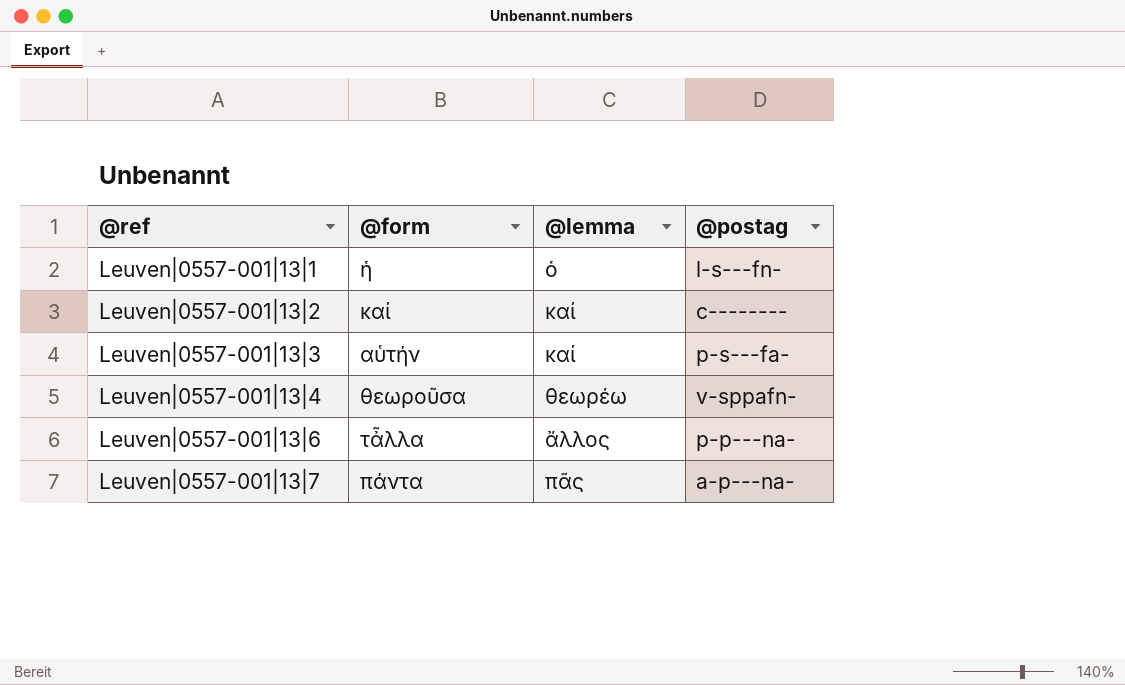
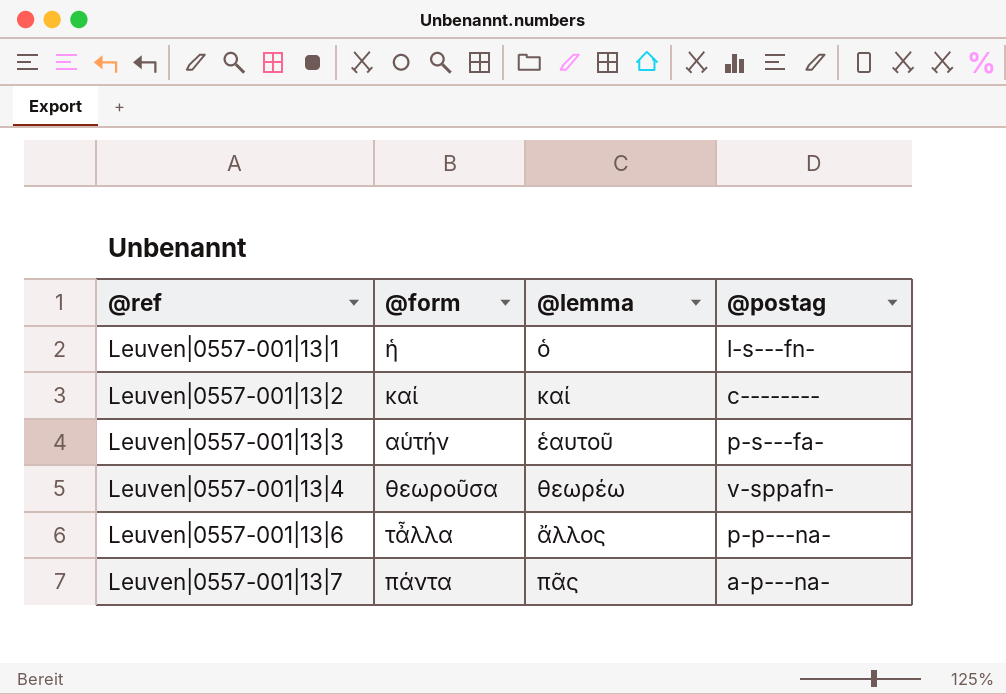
Leuven|0557-001|13|3 | @lemma: καί -> ἑαυτοῦ

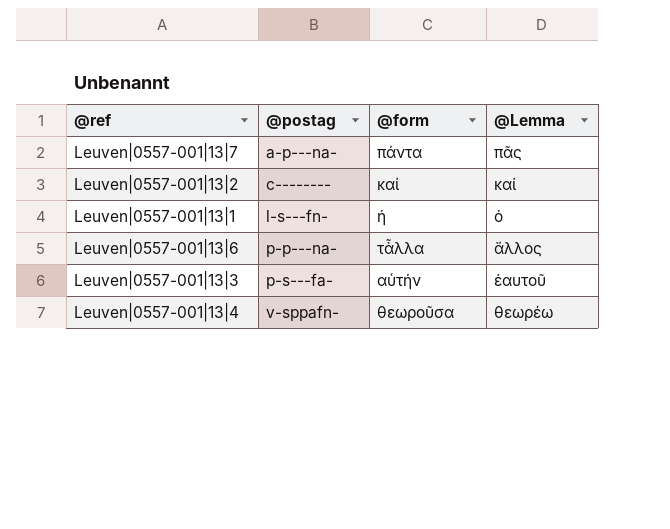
row order: @ref ascending -> @postag ascending
column @postag | position: 4 -> 2
column name: @lemma -> @Lemma

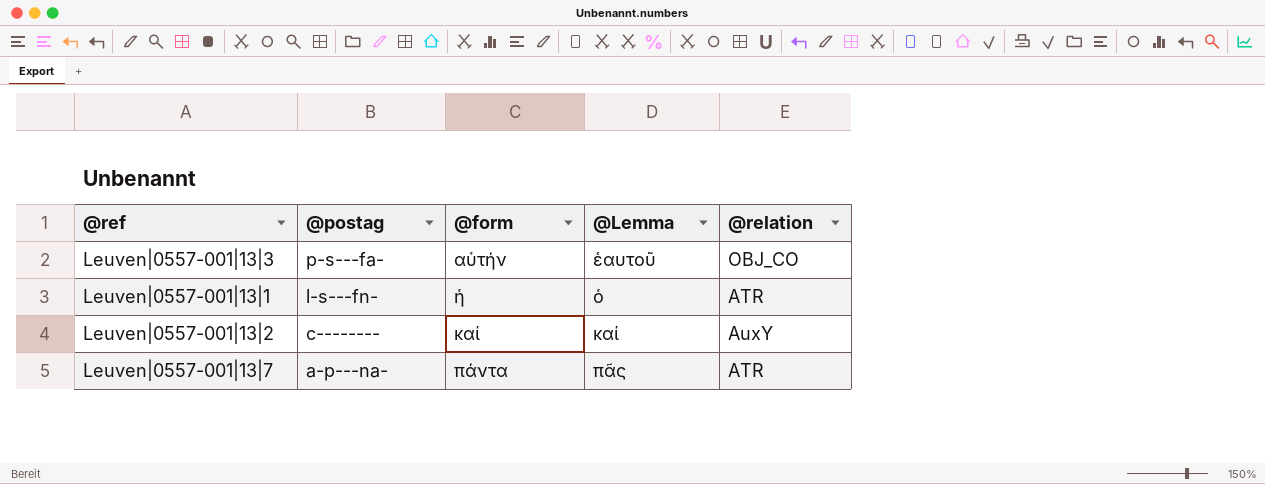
row order: @postag ascending -> @postag descending
column @relation | position: none -> 5
row Leuven|0557-001|13|6: p-p---na- | τἆλλα | ἄλλος -> none
row Leuven|0557-001|13|4: v-sppafn- | θεωροῦσα | θεωρέω -> none

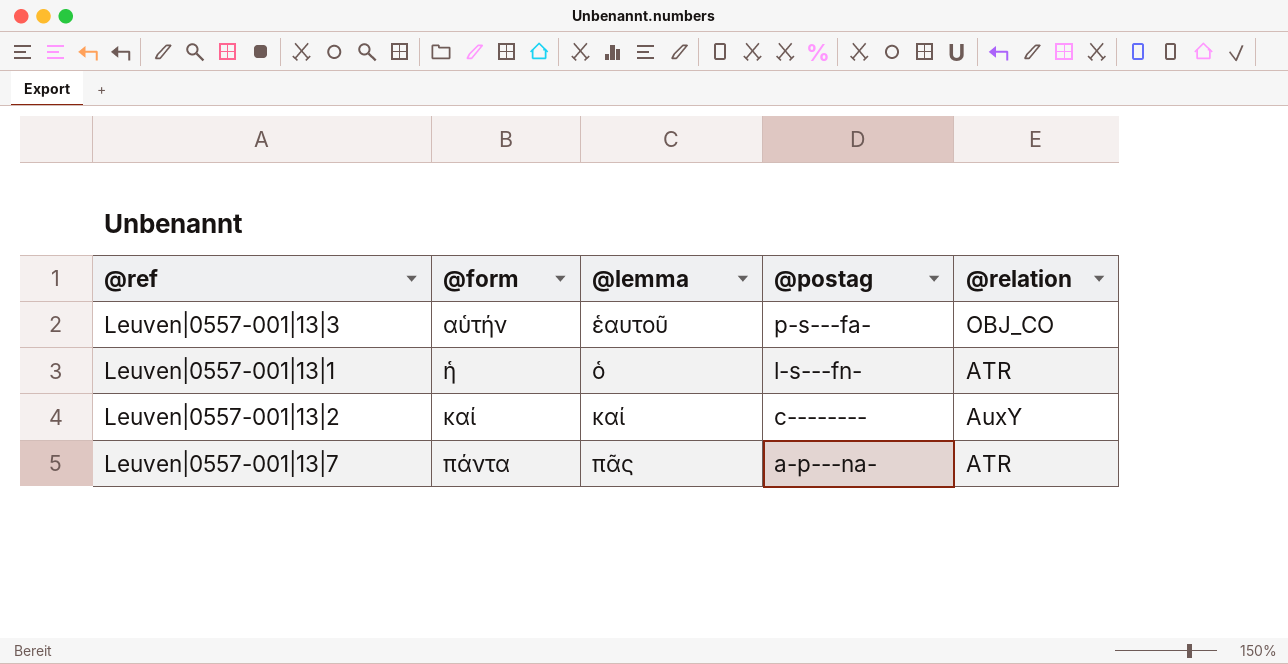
column name: @Lemma -> @lemma
column @postag | position: 2 -> 4

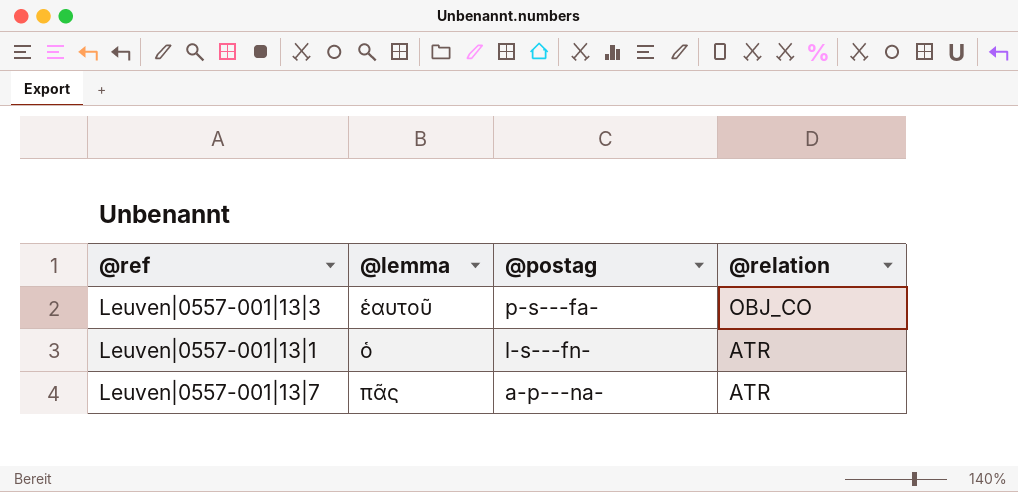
column @form | position: 2 -> none
row Leuven|0557-001|13|2: καί | καί | c-------- | AuxY -> none

